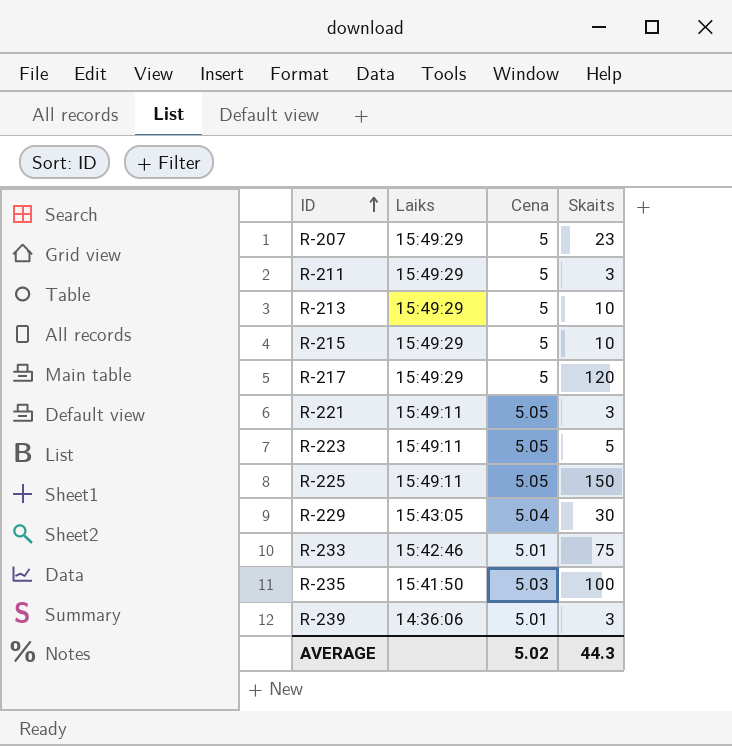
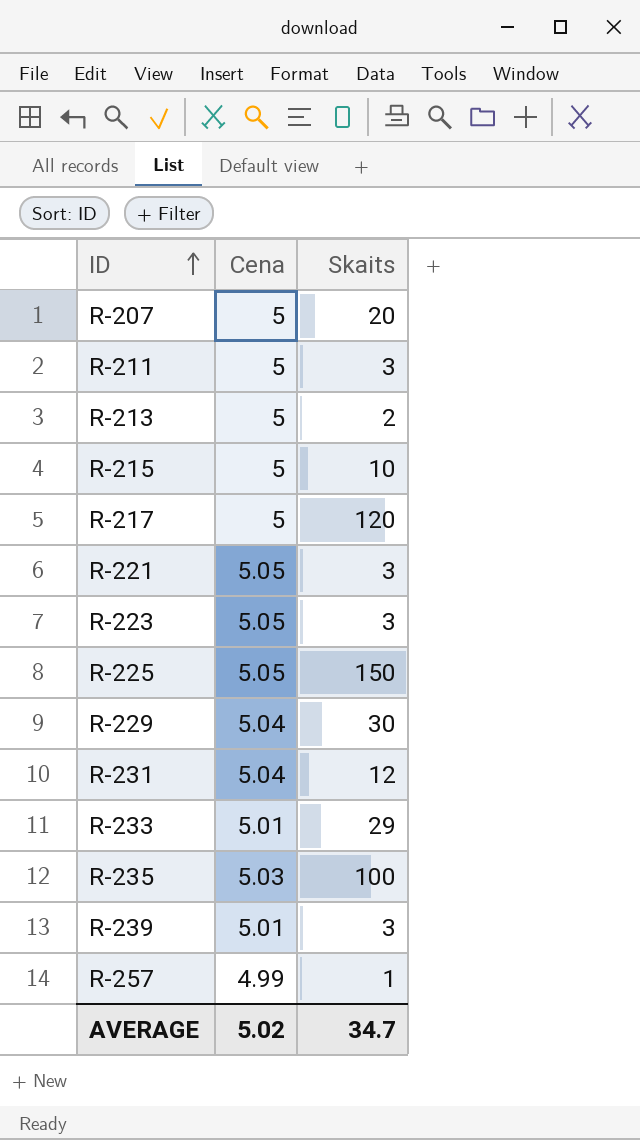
column Laiks | position: 2 -> none
R-207 | Skaits: 23 -> 20
R-213 | Skaits: 10 -> 2
R-223 | Skaits: 5 -> 3
row R-231: none -> 5.04 | 12
R-233 | Skaits: 75 -> 29
row R-257: none -> 4.99 | 1
AVERAGE | Skaits: 44.3 -> 34.7

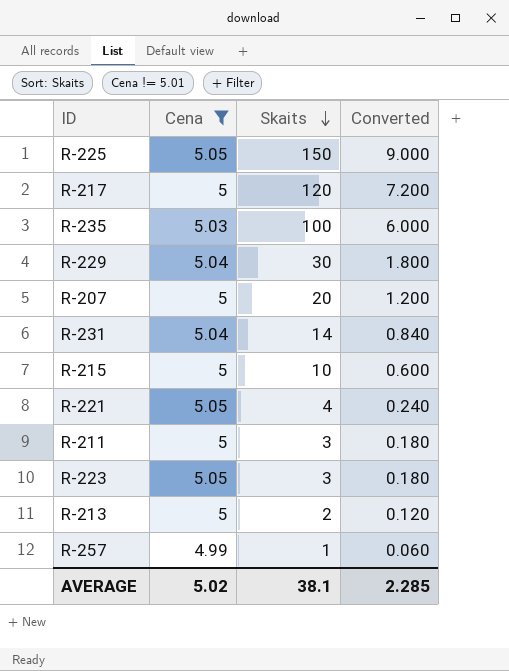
filter: none -> Cena != 5.01
row order: ID ascending -> Skaits descending
column Converted | formula: none -> [Skaits] * 0.06
R-231 | Skaits: 12 -> 14
R-221 | Skaits: 3 -> 4
AVERAGE | Skaits: 34.7 -> 38.1

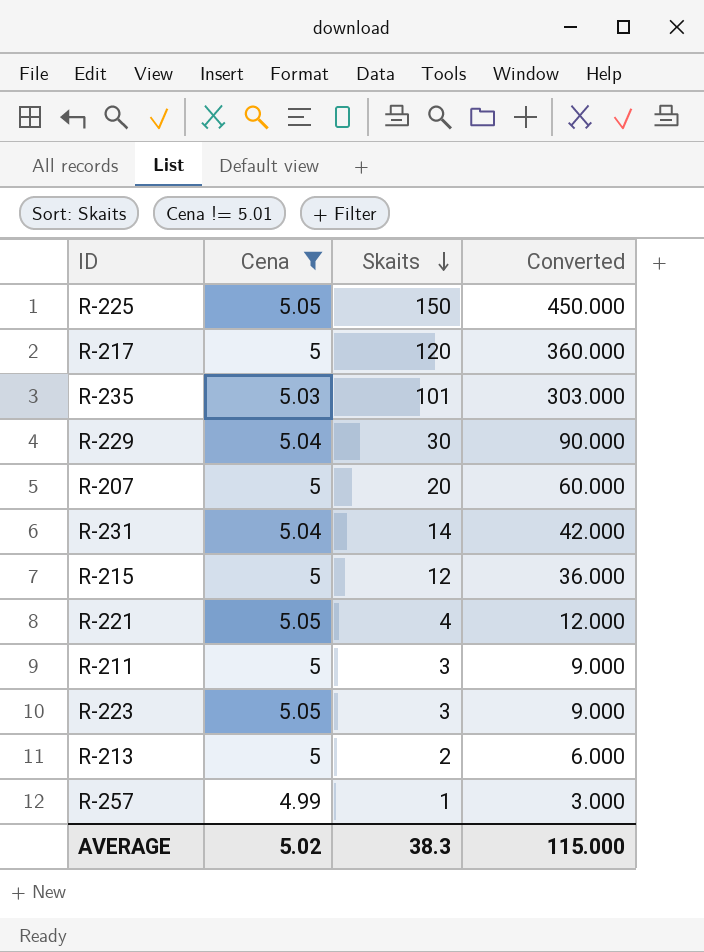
column Converted | formula: [Skaits] * 0.06 -> [Skaits] * 3
R-235 | Skaits: 100 -> 101
R-215 | Skaits: 10 -> 12
AVERAGE | Skaits: 38.1 -> 38.3
AVERAGE | Converted: 2.285 -> 115.000

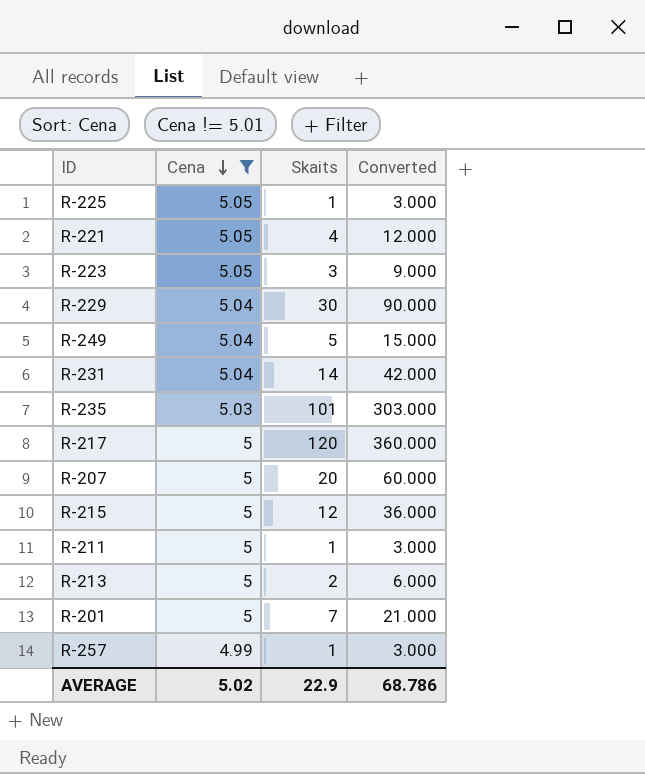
row order: Skaits descending -> Cena descending
R-225 | Skaits: 150 -> 1
R-225 | Converted: 450.000 -> 3.000
row R-249: none -> 5.04 | 5 | 15.000
R-211 | Skaits: 3 -> 1
R-211 | Converted: 9.000 -> 3.000
row R-201: none -> 5 | 7 | 21.000
AVERAGE | Skaits: 38.3 -> 22.9
AVERAGE | Converted: 115.000 -> 68.786

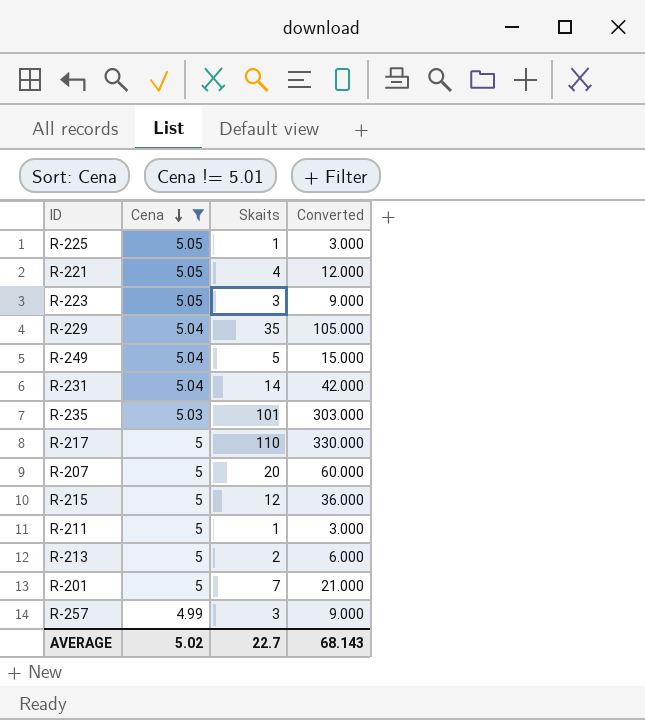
R-229 | Skaits: 30 -> 35
R-229 | Converted: 90.000 -> 105.000
R-217 | Skaits: 120 -> 110
R-217 | Converted: 360.000 -> 330.000
R-257 | Skaits: 1 -> 3
R-257 | Converted: 3.000 -> 9.000
AVERAGE | Skaits: 22.9 -> 22.7
AVERAGE | Converted: 68.786 -> 68.143

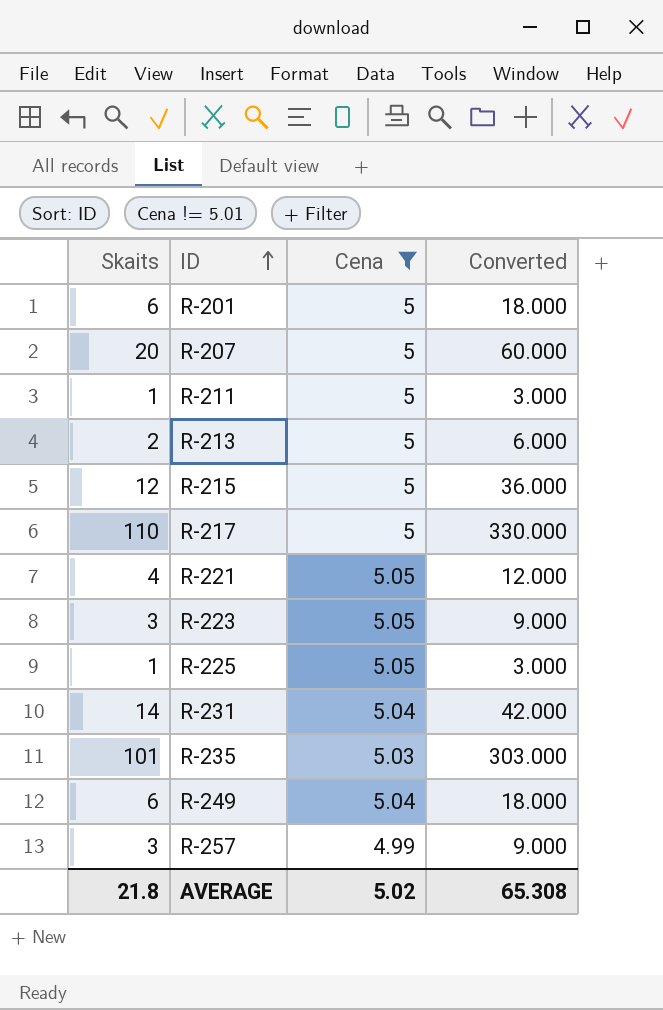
row order: Cena descending -> ID ascending
column Skaits | position: 3 -> 1
row R-229: 5.04 | 35 | 105.000 -> none
R-201 | Skaits: 7 -> 6
R-201 | Converted: 21.000 -> 18.000
R-249 | Skaits: 5 -> 6
R-249 | Converted: 15.000 -> 18.000
AVERAGE | Skaits: 22.7 -> 21.8
AVERAGE | Converted: 68.143 -> 65.308

